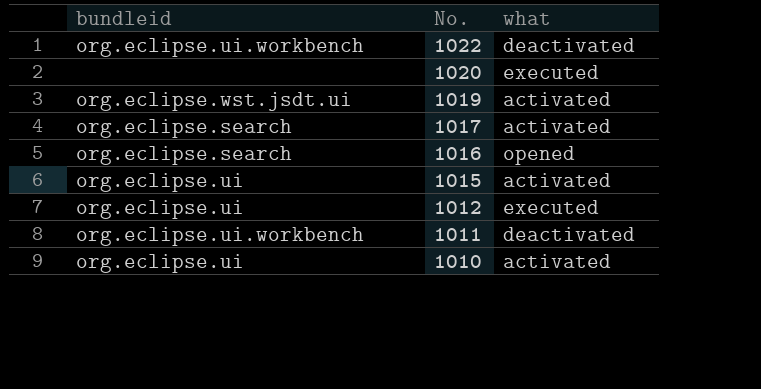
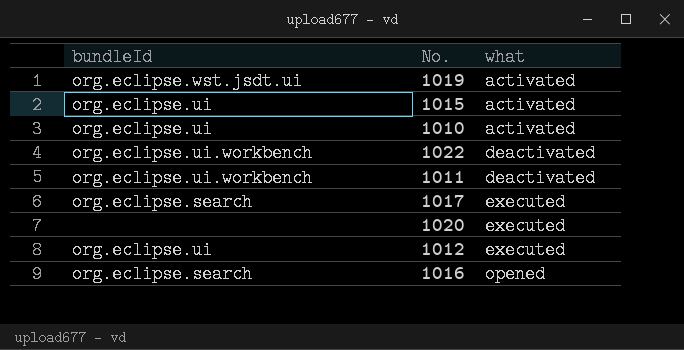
row order: No. descending -> what ascending
column name: bundleid -> bundleId
1017 | what: activated -> executed

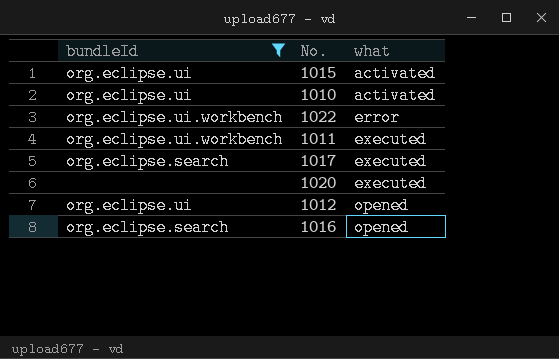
filter: none -> bundleId != org.eclipse.wst.jsdt.ui
1022 | what: deactivated -> error
1011 | what: deactivated -> executed
1012 | what: executed -> opened

